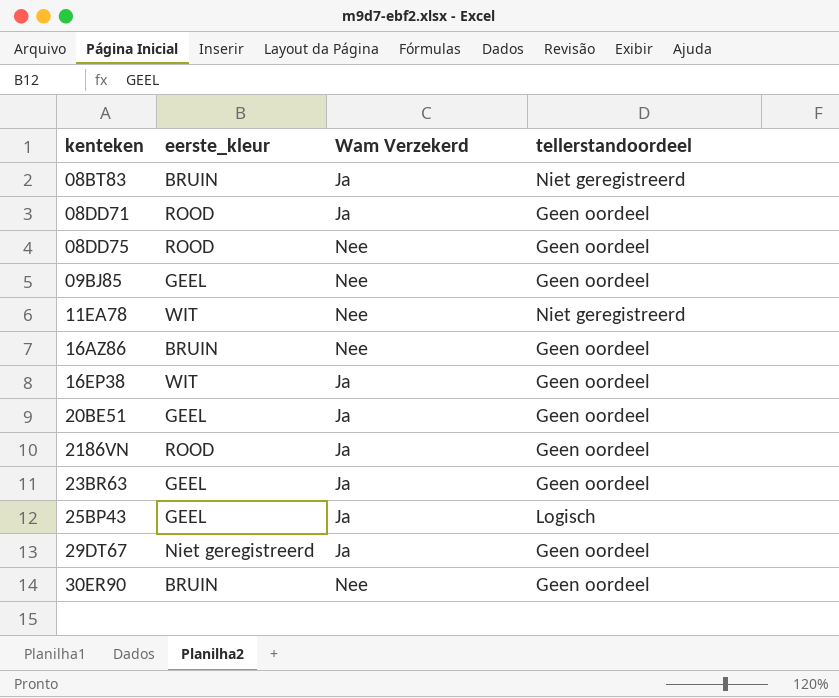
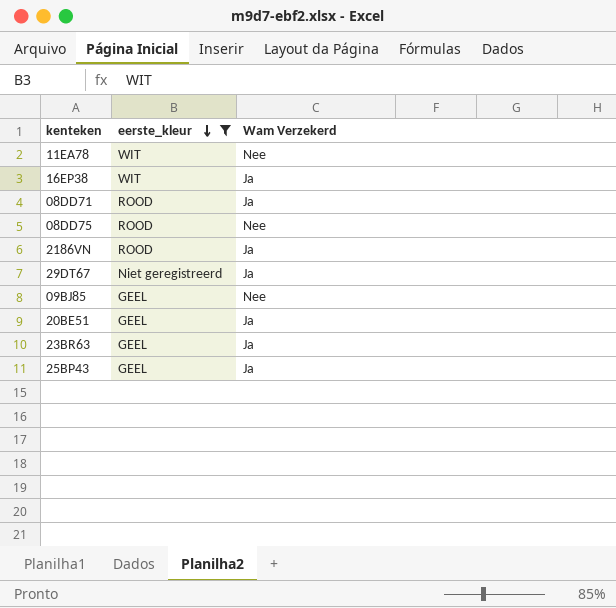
filter: none -> eerste_kleur != BRUIN
row order: none -> eerste_kleur descending
column tellerstandoordeel | position: 4 -> none

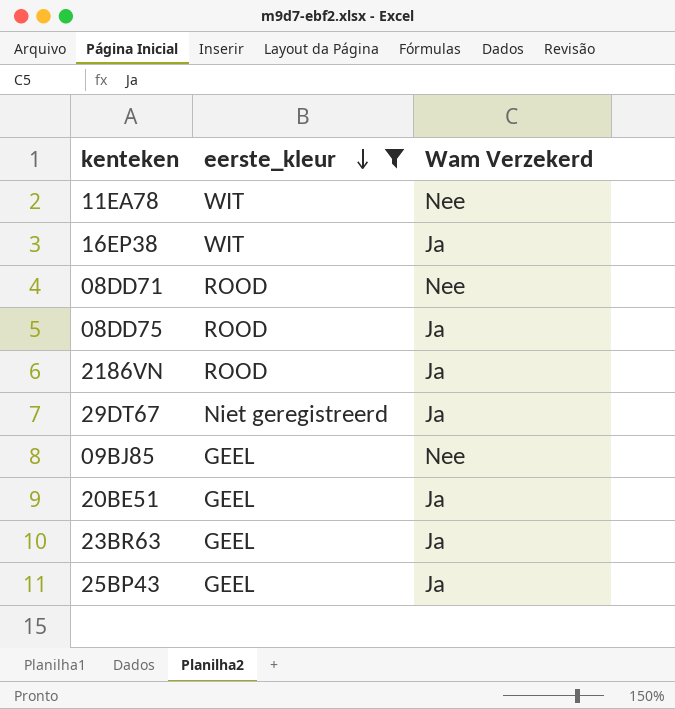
08DD71 | Wam Verzekerd: Ja -> Nee
08DD75 | Wam Verzekerd: Nee -> Ja

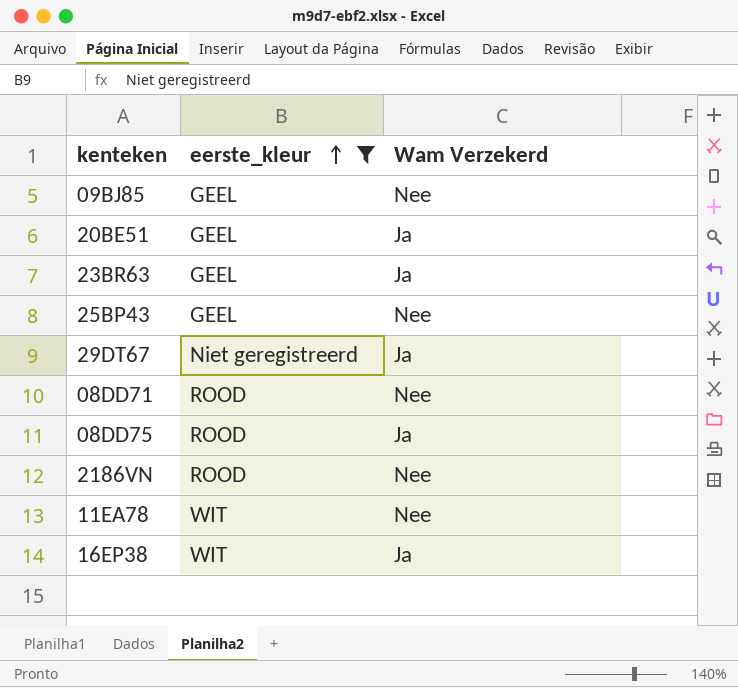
row order: eerste_kleur descending -> eerste_kleur ascending
25BP43 | Wam Verzekerd: Ja -> Nee
2186VN | Wam Verzekerd: Ja -> Nee

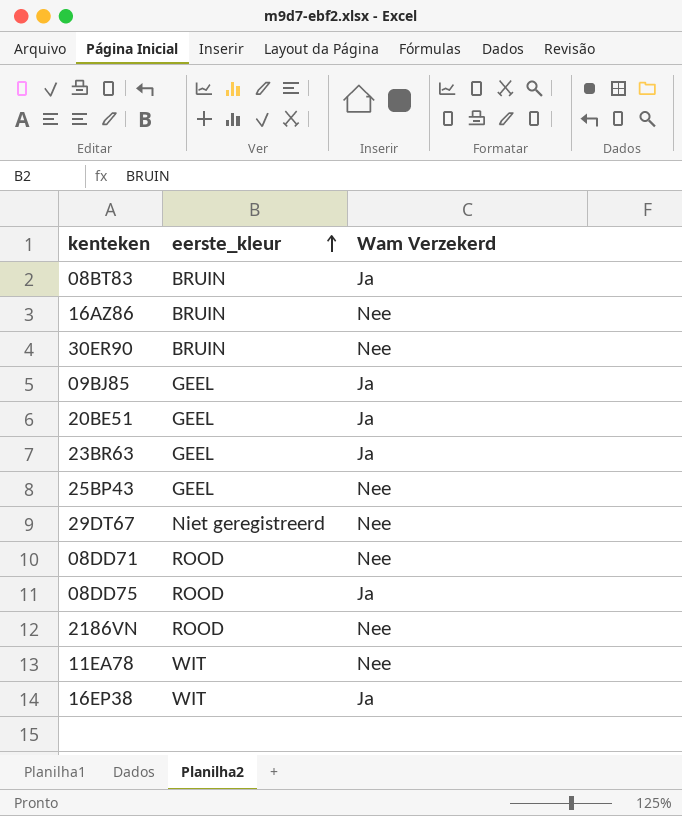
filter: eerste_kleur != BRUIN -> none
09BJ85 | Wam Verzekerd: Nee -> Ja
29DT67 | Wam Verzekerd: Ja -> Nee

